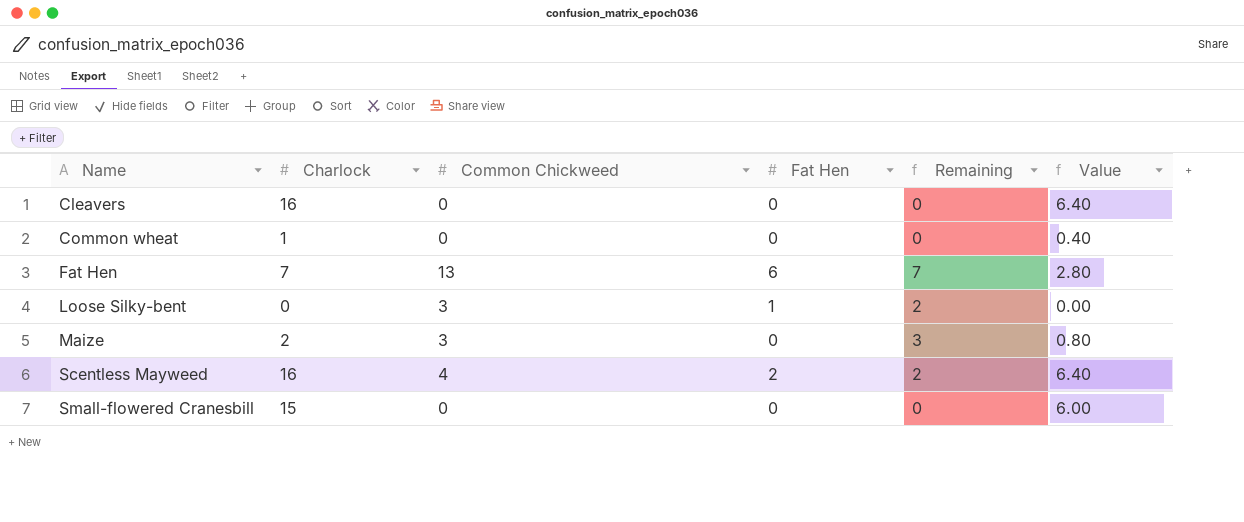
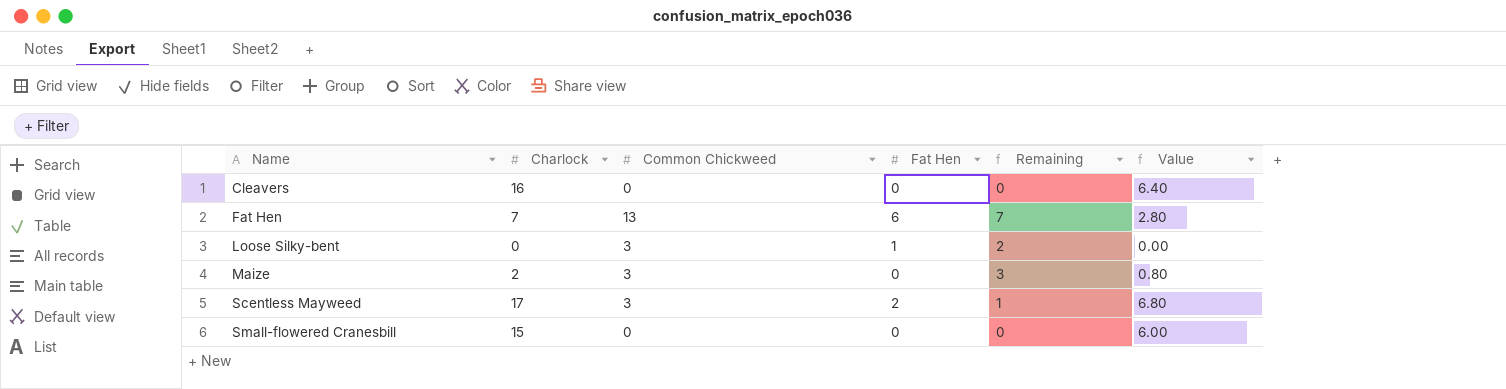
row Common wheat: 1 | 0 | 0 | 0 | 0.40 -> none
Scentless Mayweed | Charlock: 16 -> 17
Scentless Mayweed | Common Chickweed: 4 -> 3
Scentless Mayweed | Remaining: 2 -> 1
Scentless Mayweed | Value: 6.40 -> 6.80

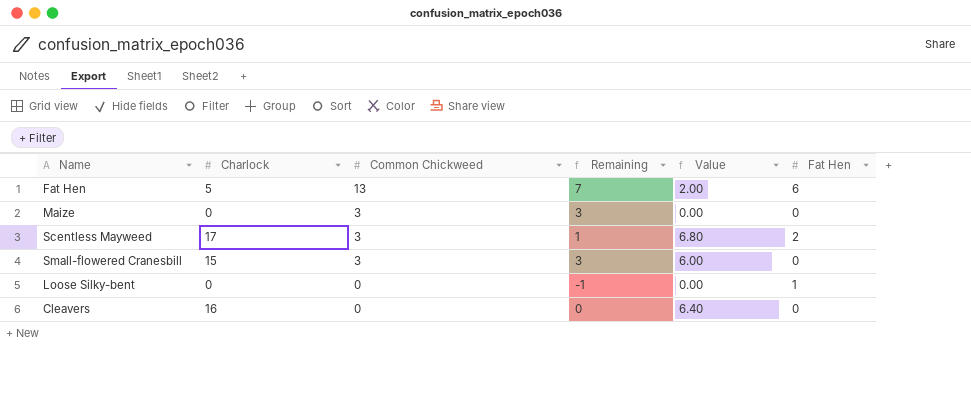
row order: Name ascending -> Common Chickweed descending
column Fat Hen | position: 4 -> 6
Fat Hen | Charlock: 7 -> 5
Fat Hen | Value: 2.80 -> 2.00
Maize | Charlock: 2 -> 0
Maize | Value: 0.80 -> 0.00
Small-flowered Cranesbill | Common Chickweed: 0 -> 3
Small-flowered Cranesbill | Remaining: 0 -> 3
Loose Silky-bent | Common Chickweed: 3 -> 0
Loose Silky-bent | Remaining: 2 -> -1

